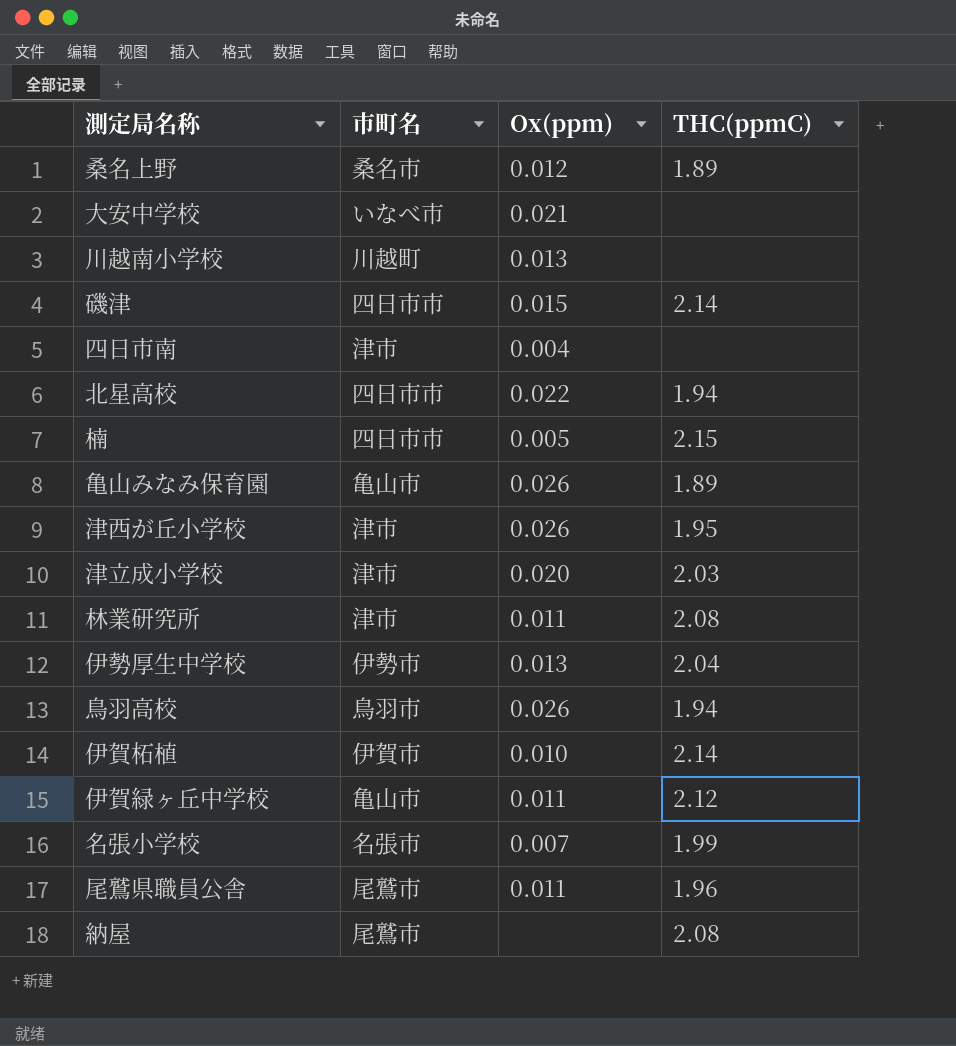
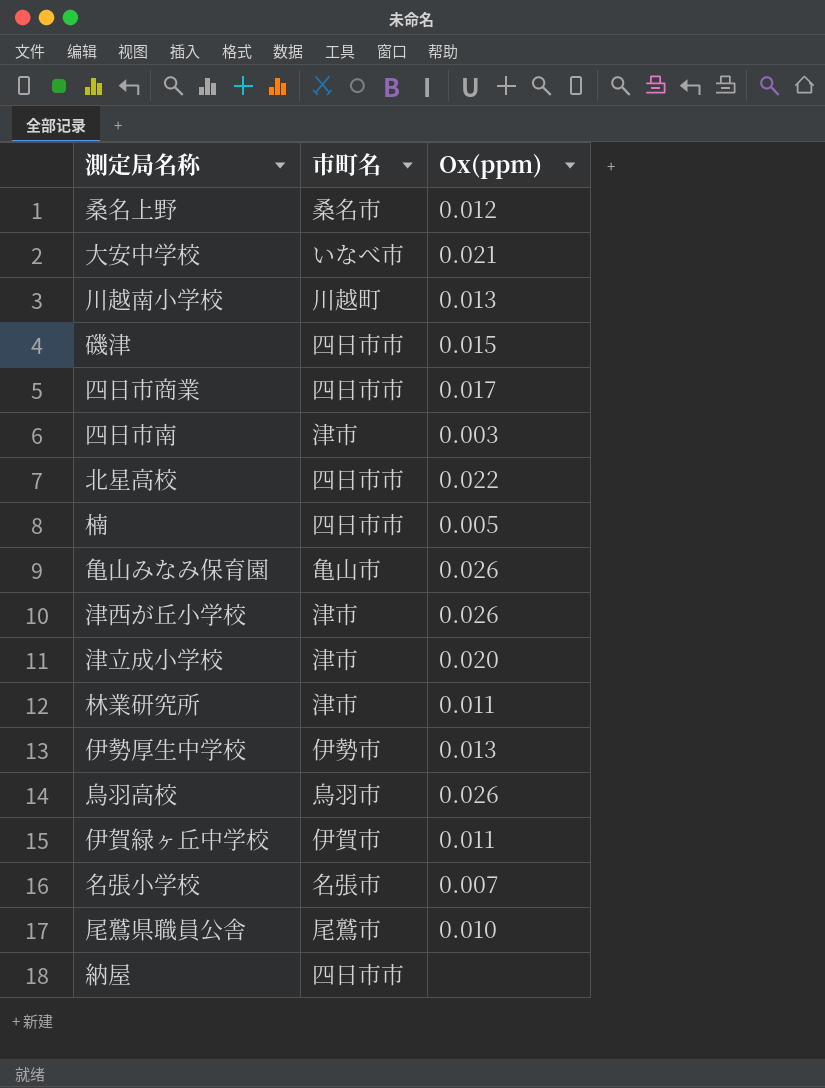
column THC(ppmC) | position: 4 -> none
row 伊賀柘植: 伊賀市 | 0.010 | 2.14 -> none
row 四日市商業: none -> 四日市市 | 0.017
四日市南 | Ox(ppm): 0.004 -> 0.003
伊賀緑ヶ丘中学校 | 市町名: 亀山市 -> 伊賀市
尾鷲県職員公舎 | Ox(ppm): 0.011 -> 0.010
納屋 | 市町名: 尾鷲市 -> 四日市市

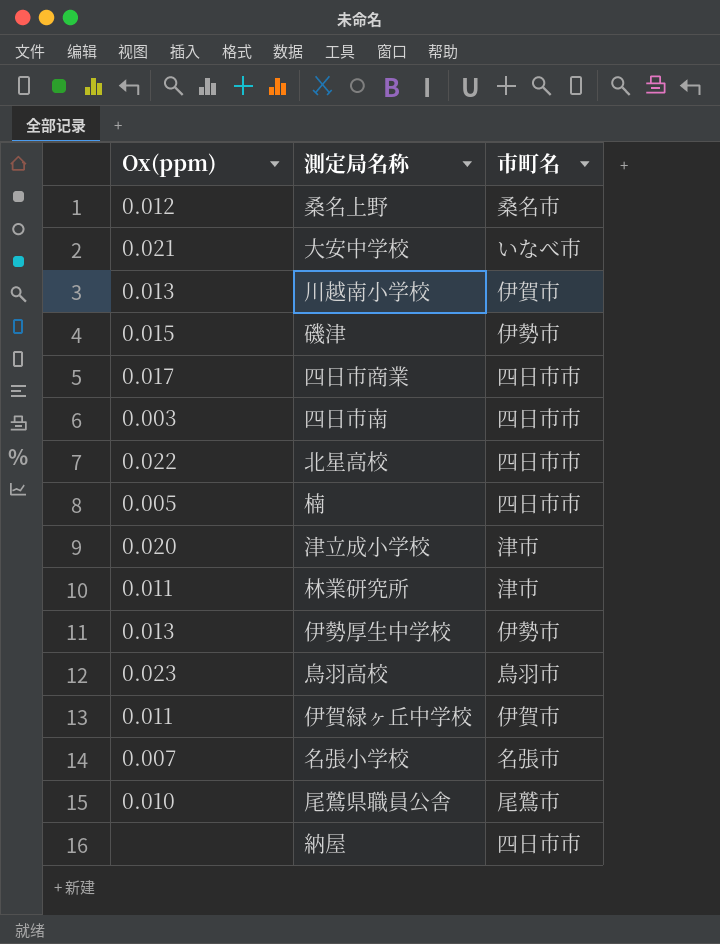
column Ox(ppm) | position: 3 -> 1
row 亀山みなみ保育園: 亀山市 | 0.026 -> none
row 津西が丘小学校: 津市 | 0.026 -> none
川越南小学校 | 市町名: 川越町 -> 伊賀市
磯津 | 市町名: 四日市市 -> 伊勢市
四日市南 | 市町名: 津市 -> 四日市市
鳥羽高校 | Ox(ppm): 0.026 -> 0.023

